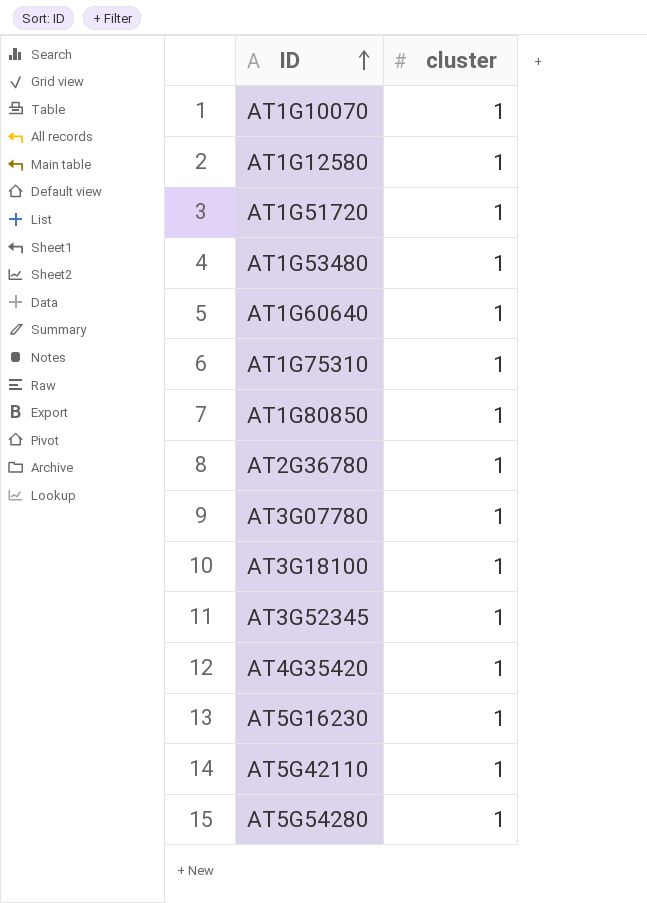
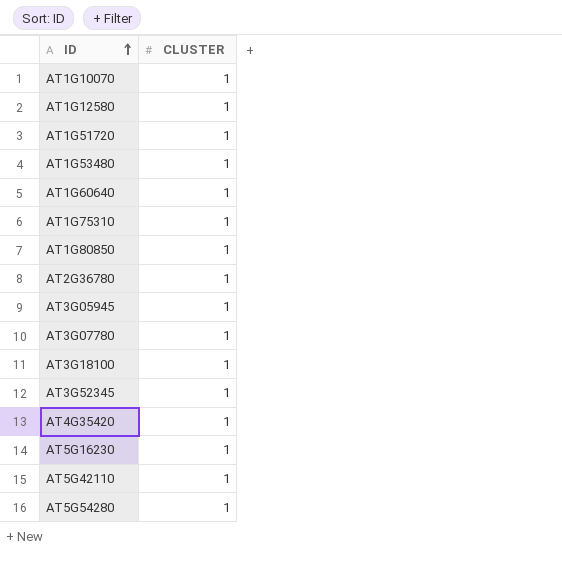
column name: cluster -> CLUSTER
row AT3G05945: none -> 1

